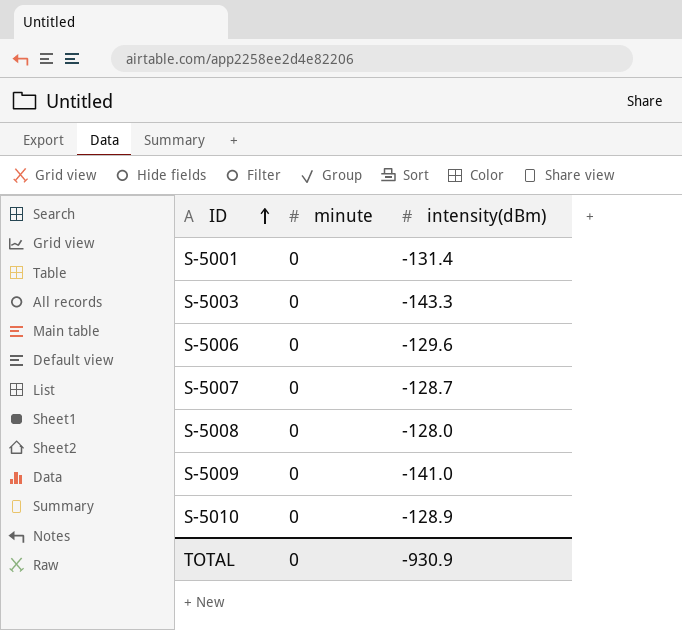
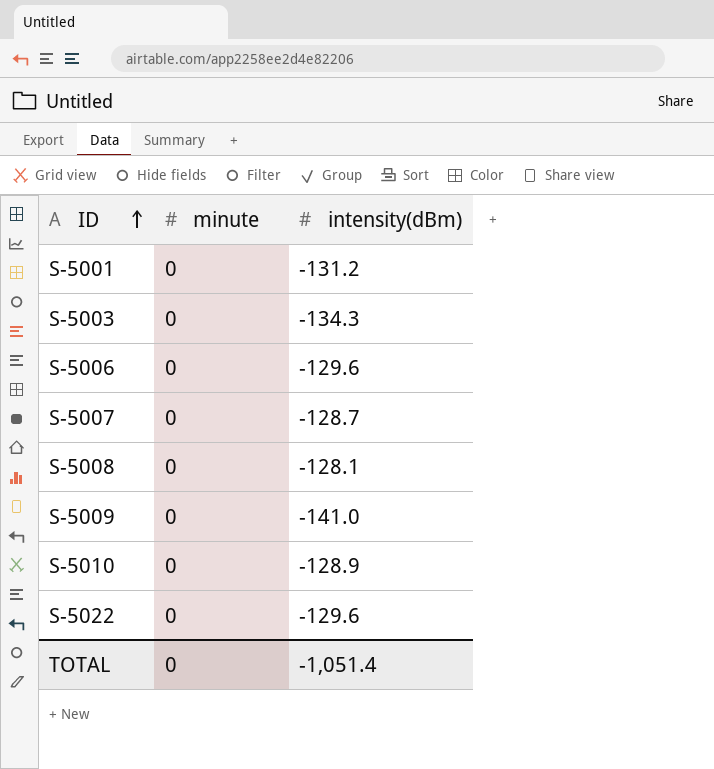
S-5001 | intensity(dBm): -131.4 -> -131.2
S-5003 | intensity(dBm): -143.3 -> -134.3
S-5008 | intensity(dBm): -128.0 -> -128.1
row S-5022: none -> 0 | -129.6
TOTAL | intensity(dBm): -930.9 -> -1,051.4

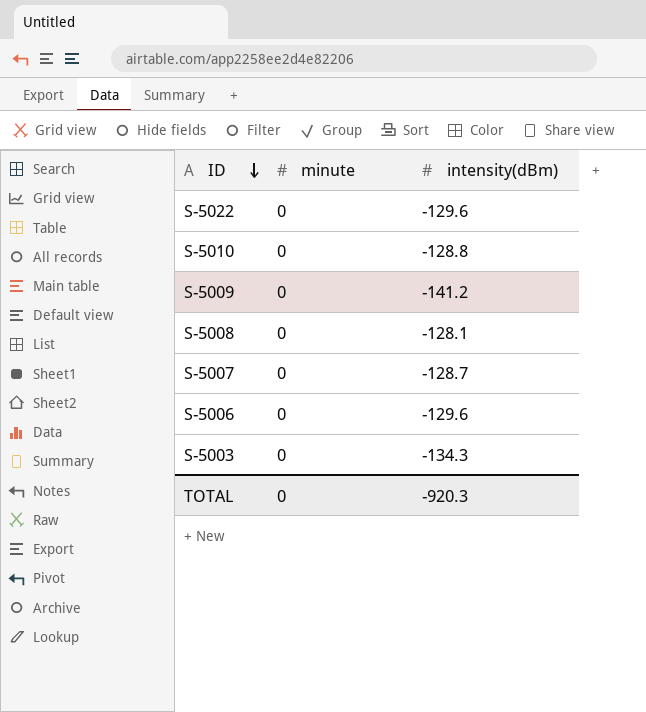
row order: ID ascending -> ID descending
row S-5001: 0 | -131.2 -> none
S-5010 | intensity(dBm): -128.9 -> -128.8
S-5009 | intensity(dBm): -141.0 -> -141.2
TOTAL | intensity(dBm): -1,051.4 -> -920.3

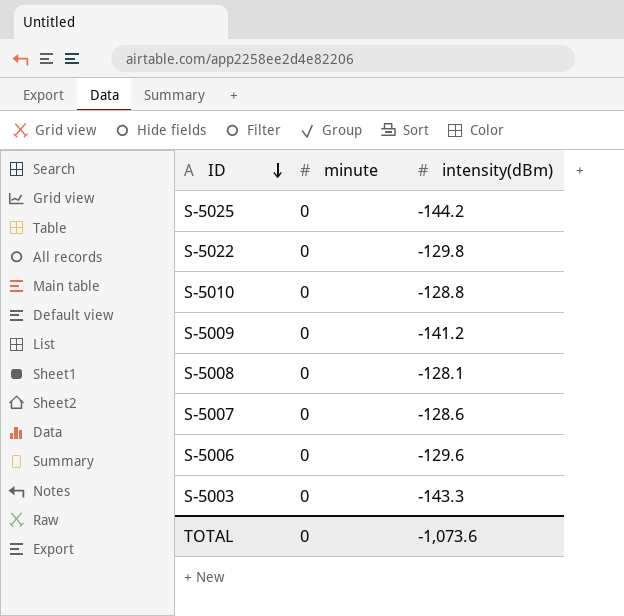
row S-5025: none -> 0 | -144.2
S-5022 | intensity(dBm): -129.6 -> -129.8
S-5007 | intensity(dBm): -128.7 -> -128.6
S-5003 | intensity(dBm): -134.3 -> -143.3
TOTAL | intensity(dBm): -920.3 -> -1,073.6

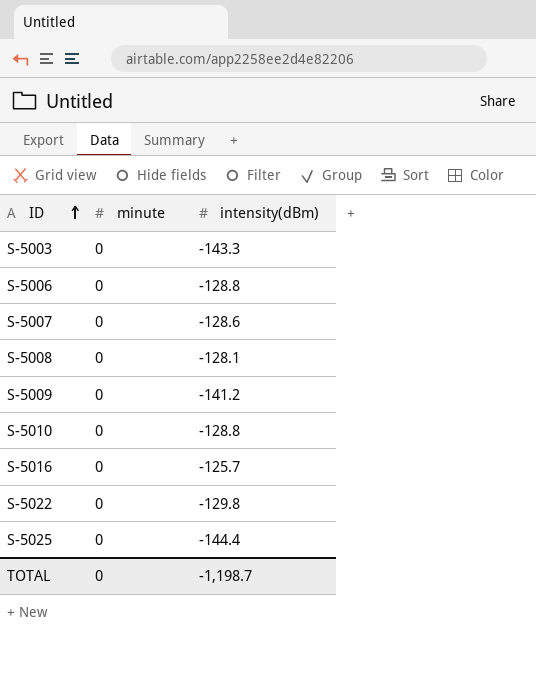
row order: ID descending -> ID ascending
S-5006 | intensity(dBm): -129.6 -> -128.8
row S-5016: none -> 0 | -125.7
S-5025 | intensity(dBm): -144.2 -> -144.4
TOTAL | intensity(dBm): -1,073.6 -> -1,198.7

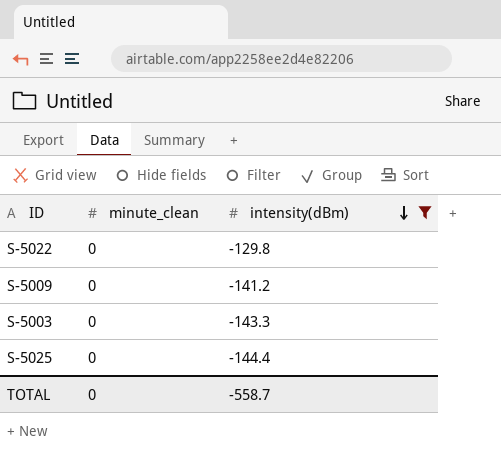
filter: none -> intensity(dBm) <= -129.8
row order: ID ascending -> intensity(dBm) descending
column name: minute -> minute_clean
TOTAL | intensity(dBm): -1,198.7 -> -558.7

